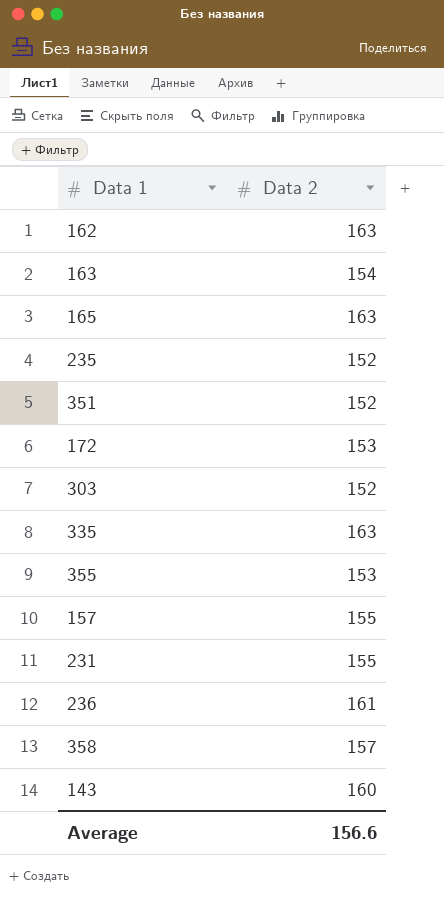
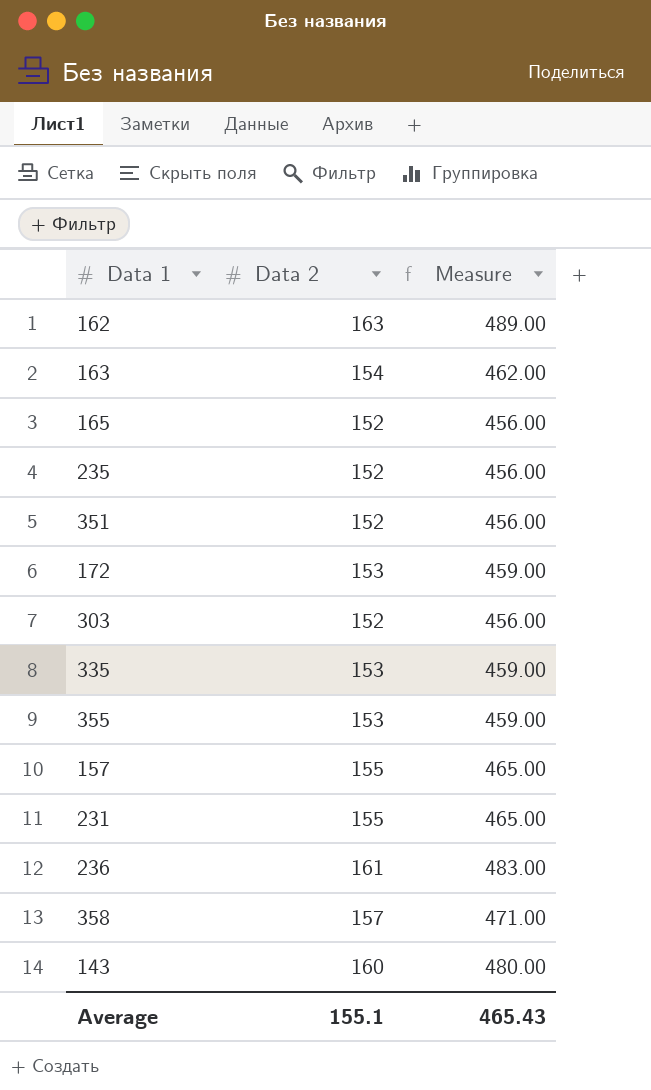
column Measure | formula: none -> [Data 2] * 3
165 | Data 2: 163 -> 152
335 | Data 2: 163 -> 153
Average | Data 2: 156.6 -> 155.1

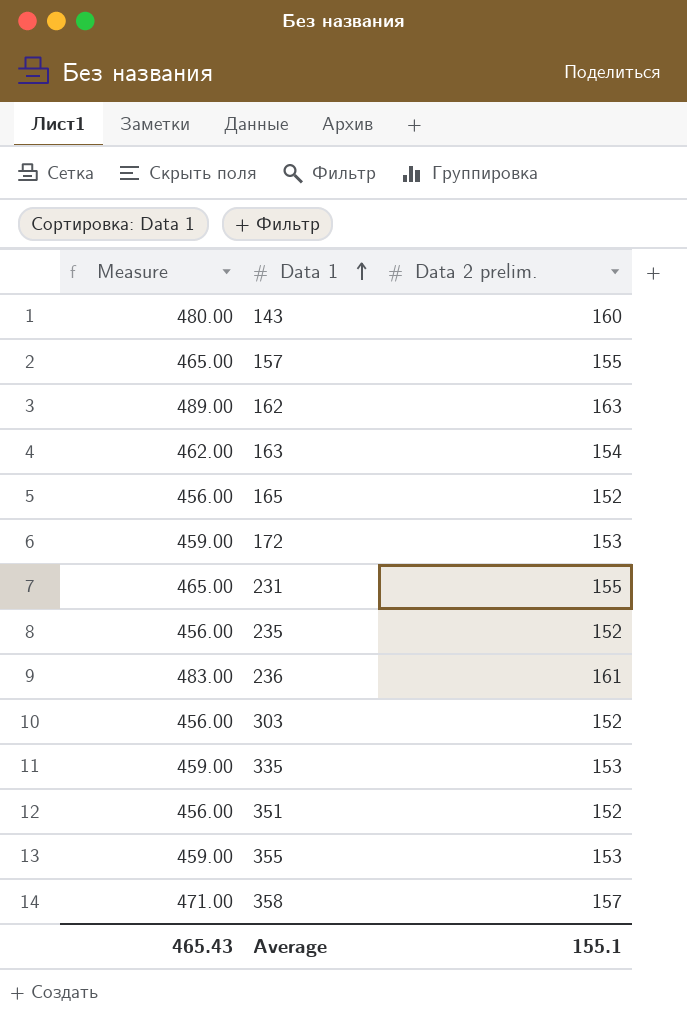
row order: none -> Data 1 ascending
column Measure | position: 3 -> 1
column name: Data 2 -> Data 2 prelim.

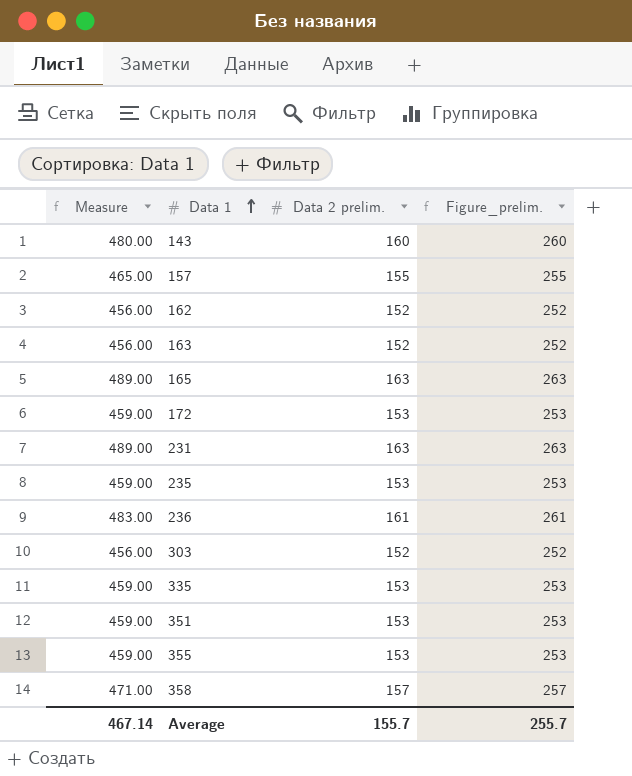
column Figure_prelim. | formula: none -> [Data 2 prelim.] + 100
162 | Measure: 489.00 -> 456.00
162 | Data 2 prelim.: 163 -> 152
163 | Measure: 462.00 -> 456.00
163 | Data 2 prelim.: 154 -> 152
165 | Measure: 456.00 -> 489.00
165 | Data 2 prelim.: 152 -> 163
231 | Measure: 465.00 -> 489.00
231 | Data 2 prelim.: 155 -> 163
235 | Measure: 456.00 -> 459.00
235 | Data 2 prelim.: 152 -> 153
351 | Measure: 456.00 -> 459.00
351 | Data 2 prelim.: 152 -> 153
Average | Measure: 465.43 -> 467.14
Average | Data 2 prelim.: 155.1 -> 155.7

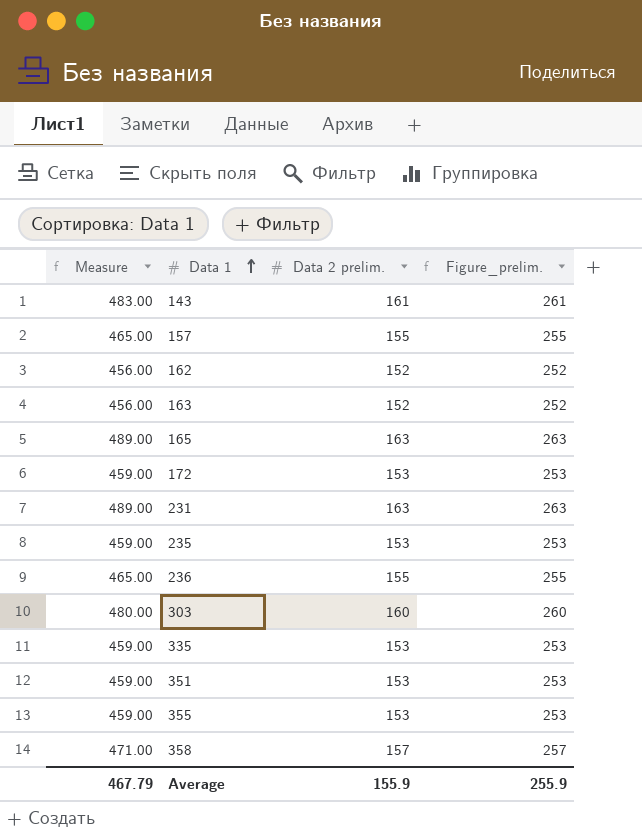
143 | Measure: 480.00 -> 483.00
143 | Data 2 prelim.: 160 -> 161
143 | Figure_prelim.: 260 -> 261
236 | Measure: 483.00 -> 465.00
236 | Data 2 prelim.: 161 -> 155
236 | Figure_prelim.: 261 -> 255
303 | Measure: 456.00 -> 480.00
303 | Data 2 prelim.: 152 -> 160
303 | Figure_prelim.: 252 -> 260
Average | Measure: 467.14 -> 467.79
Average | Data 2 prelim.: 155.7 -> 155.9
Average | Figure_prelim.: 255.7 -> 255.9

